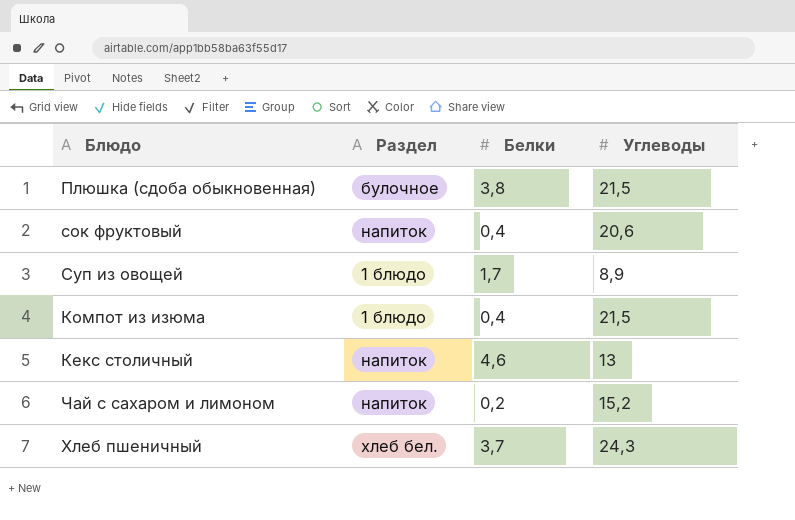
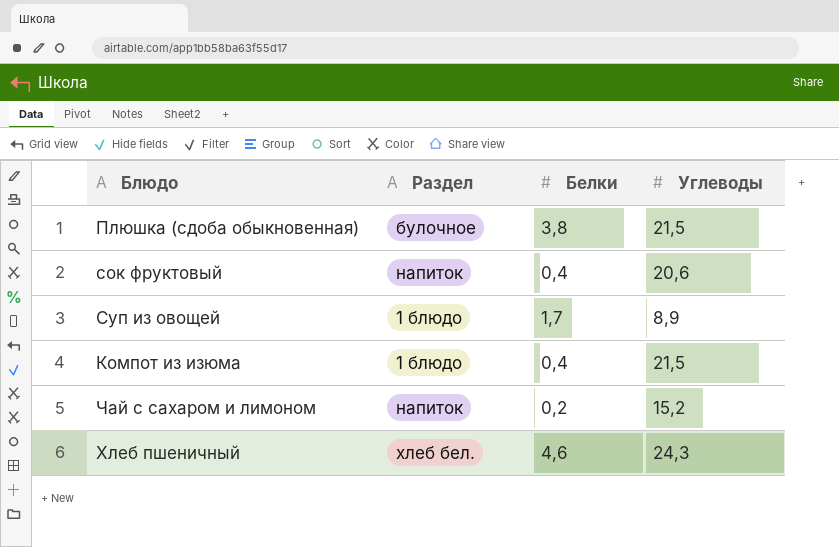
row Кекс столичный: напиток | 4,6 | 13 -> none
Хлеб пшеничный | Белки: 3,7 -> 4,6

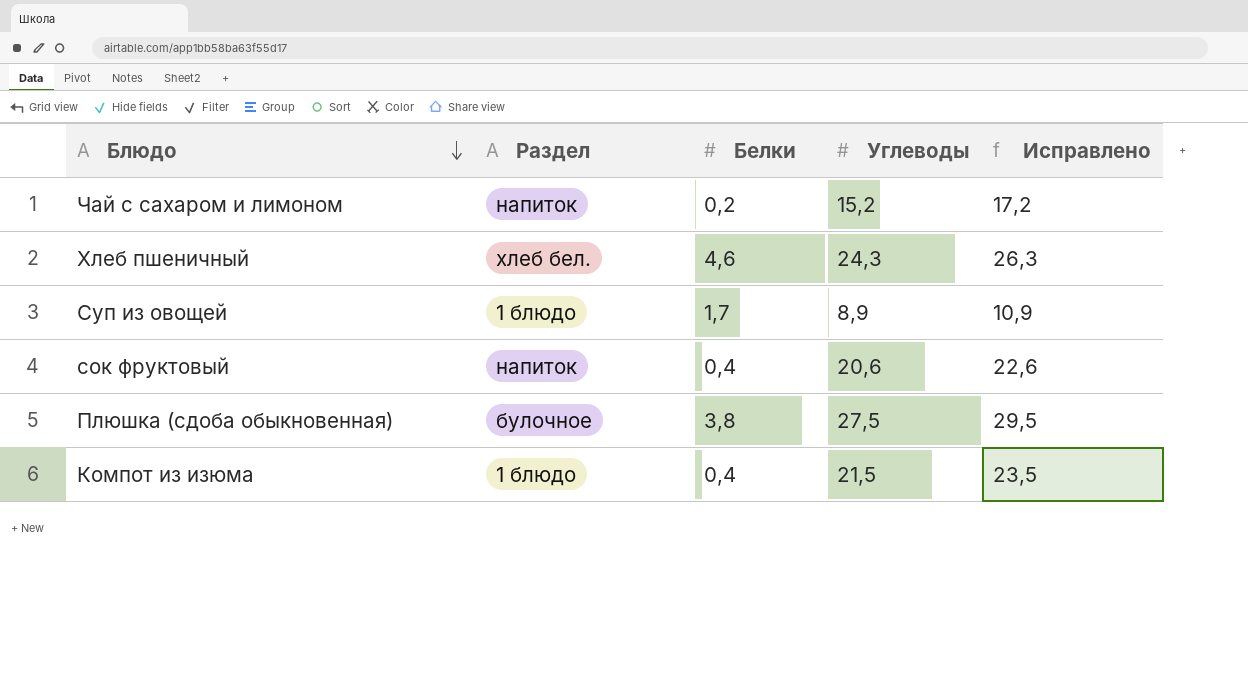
row order: none -> Блюдо descending
column Исправлено | formula: none -> [Углеводы] + 2
Плюшка (сдоба обыкновенная) | Углеводы: 21,5 -> 27,5

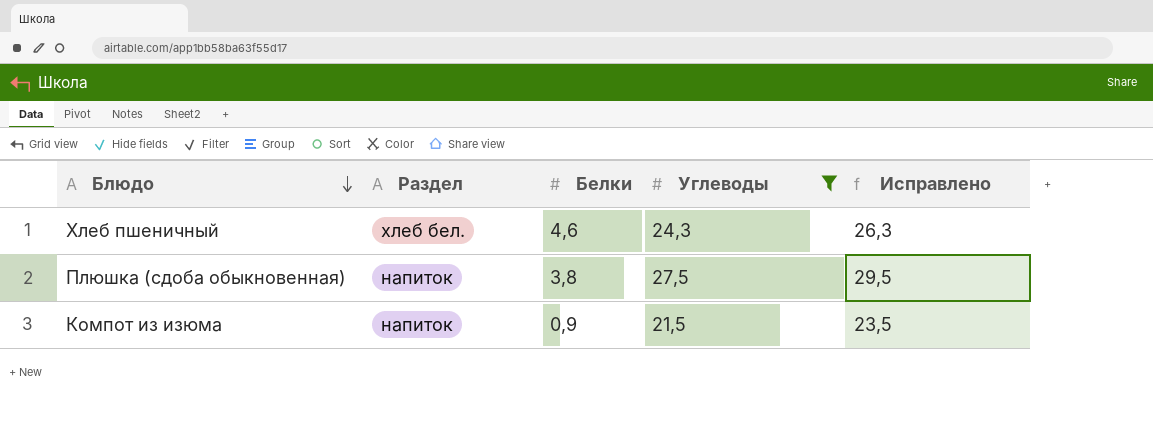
filter: none -> Углеводы >= 21,5
Плюшка (сдоба обыкновенная) | Раздел: булочное -> напиток
Компот из изюма | Раздел: 1 блюдо -> напиток
Компот из изюма | Белки: 0,4 -> 0,9

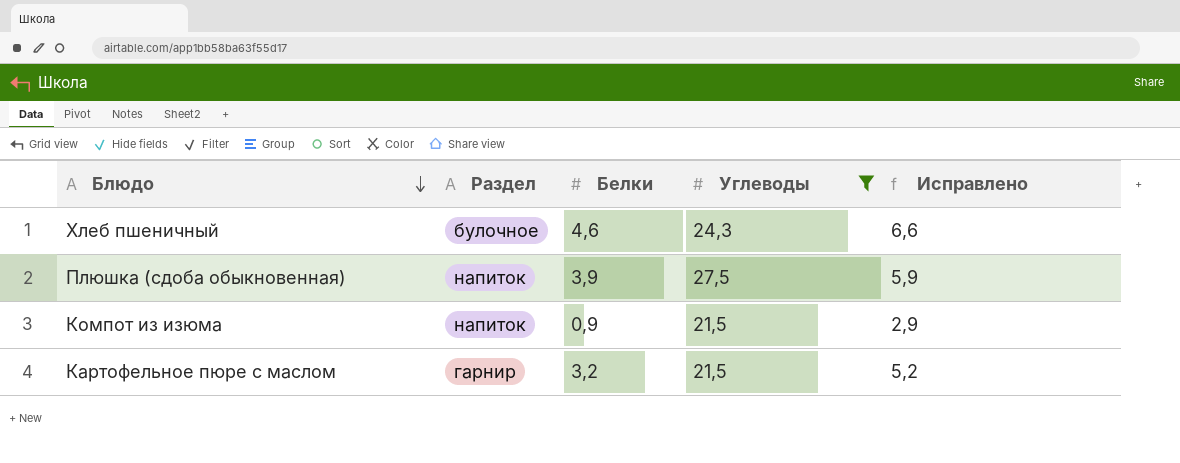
column Исправлено | formula: [Углеводы] + 2 -> [Белки] + 2
Хлеб пшеничный | Раздел: хлеб бел. -> булочное
Плюшка (сдоба обыкновенная) | Белки: 3,8 -> 3,9
row Картофельное пюре с маслом: none -> гарнир | 3,2 | 21,5 | 5,2

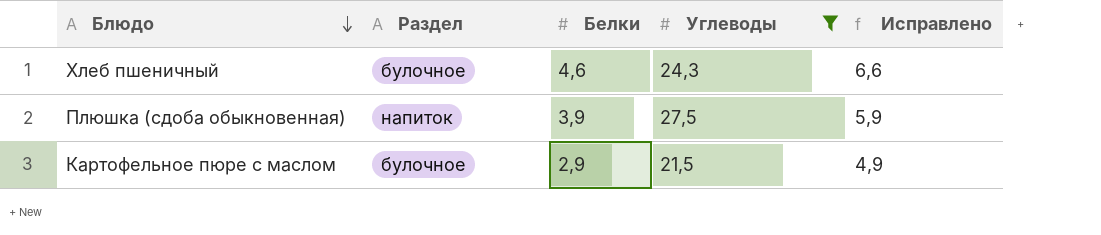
row Компот из изюма: напиток | 0,9 | 21,5 | 2,9 -> none
Картофельное пюре с маслом | Раздел: гарнир -> булочное
Картофельное пюре с маслом | Белки: 3,2 -> 2,9
Картофельное пюре с маслом | Исправлено: 5,2 -> 4,9

